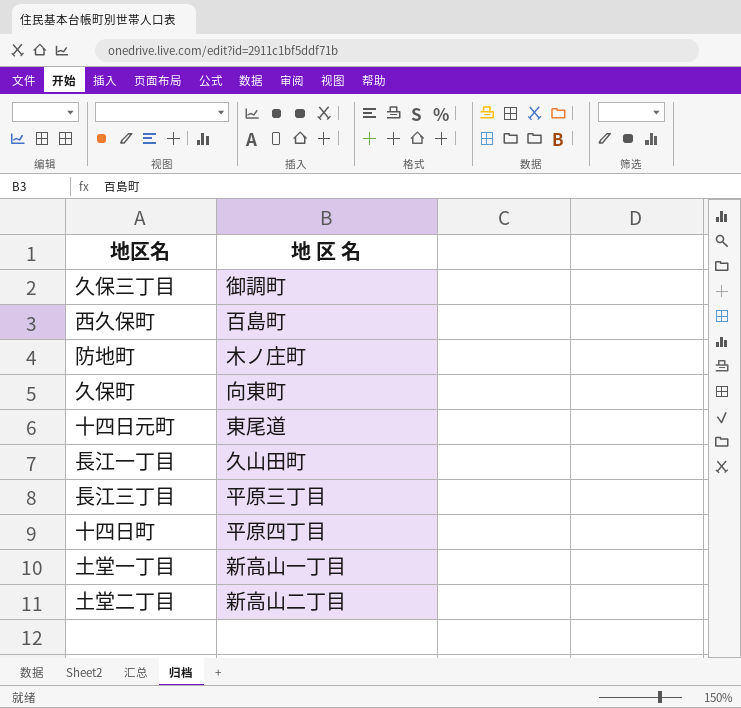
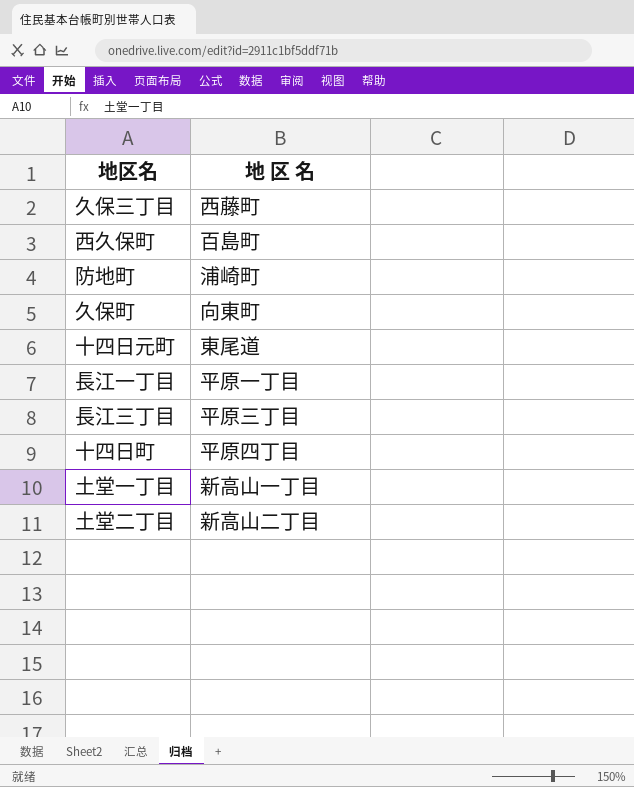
久保三丁目 | 地 区 名: 御調町 -> 西藤町
防地町 | 地 区 名: 木ノ庄町 -> 浦崎町
長江一丁目 | 地 区 名: 久山田町 -> 平原一丁目

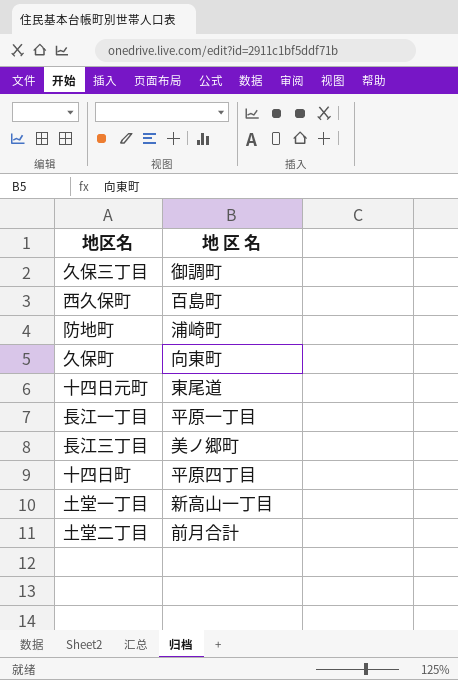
久保三丁目 | 地 区 名: 西藤町 -> 御調町
長江三丁目 | 地 区 名: 平原三丁目 -> 美ノ郷町
土堂二丁目 | 地 区 名: 新高山二丁目 -> 前月合計

